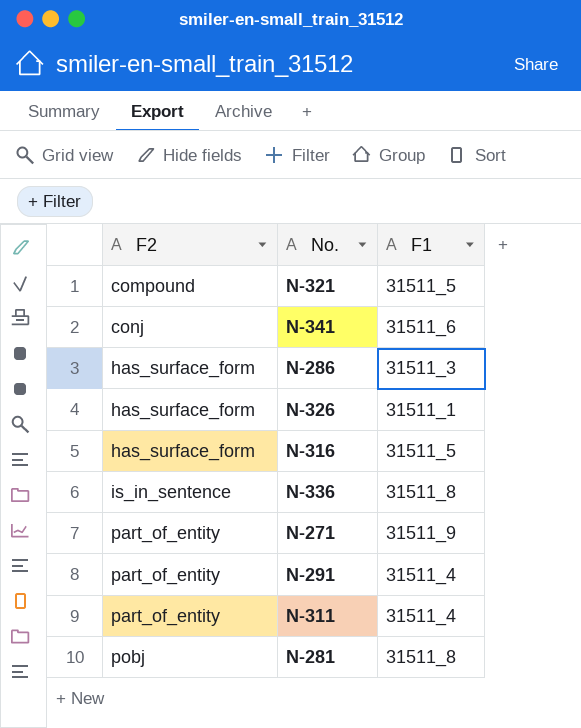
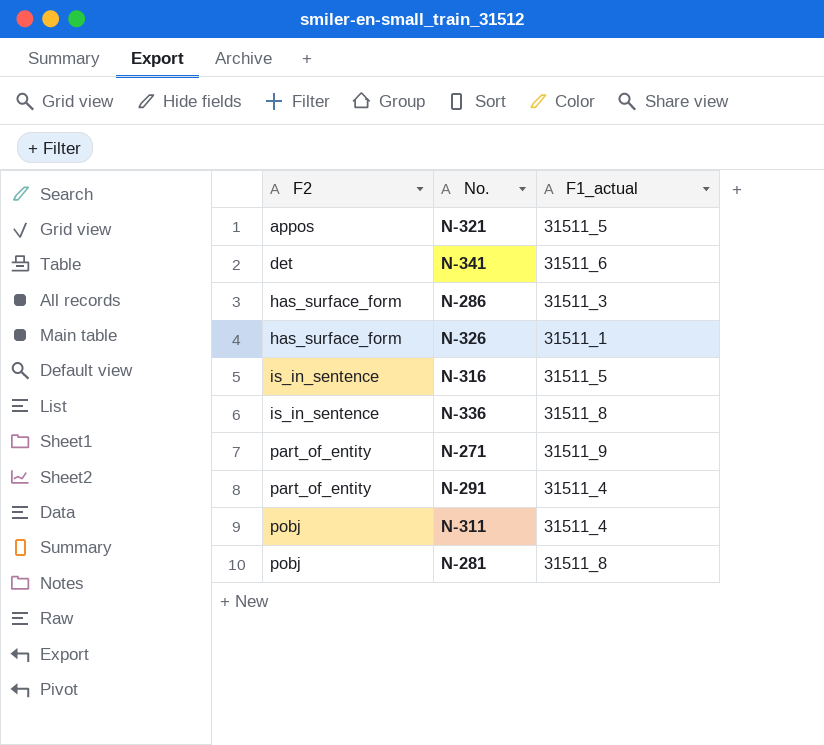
column name: F1 -> F1_actual
N-321 | F2: compound -> appos
N-341 | F2: conj -> det
N-316 | F2: has_surface_form -> is_in_sentence
N-311 | F2: part_of_entity -> pobj

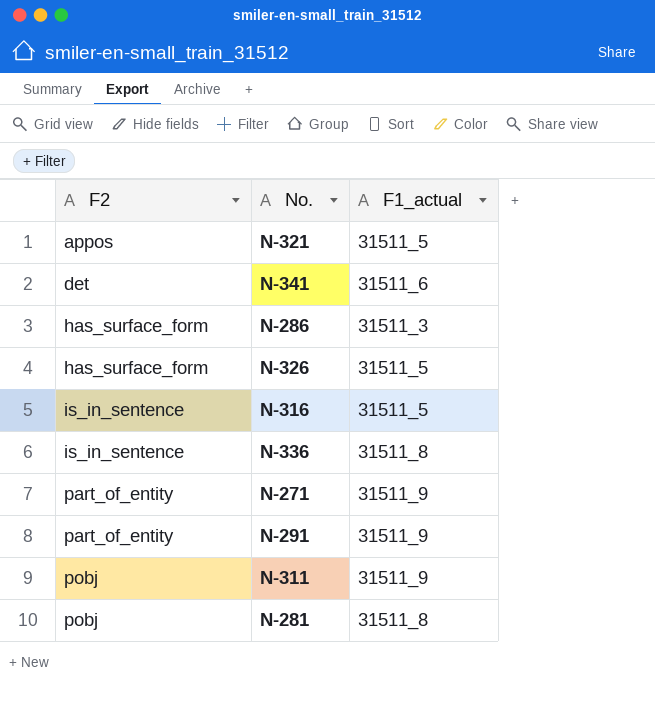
N-326 | F1_actual: 31511_1 -> 31511_5
N-291 | F1_actual: 31511_4 -> 31511_9
N-311 | F1_actual: 31511_4 -> 31511_9

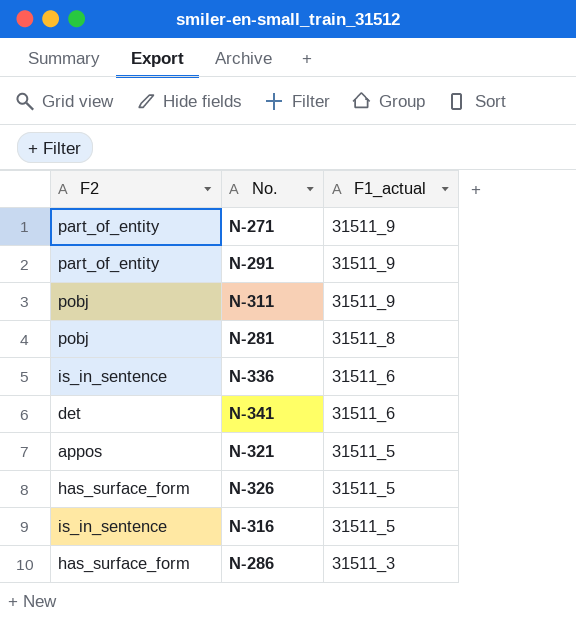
row order: F2 ascending -> F1_actual descending
N-336 | F1_actual: 31511_8 -> 31511_6

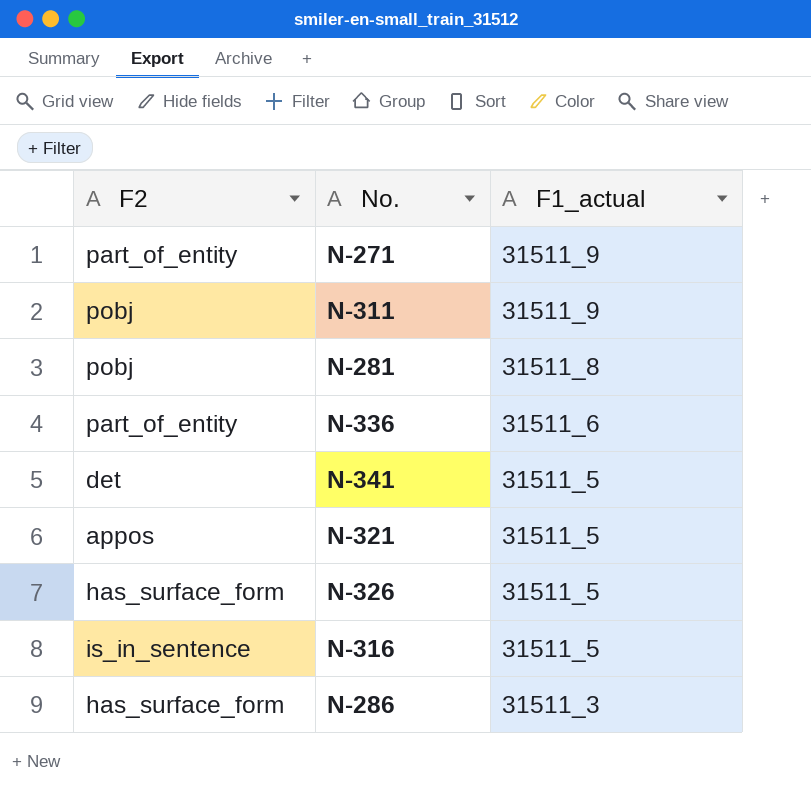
row N-291: part_of_entity | 31511_9 -> none
N-336 | F2: is_in_sentence -> part_of_entity
N-341 | F1_actual: 31511_6 -> 31511_5

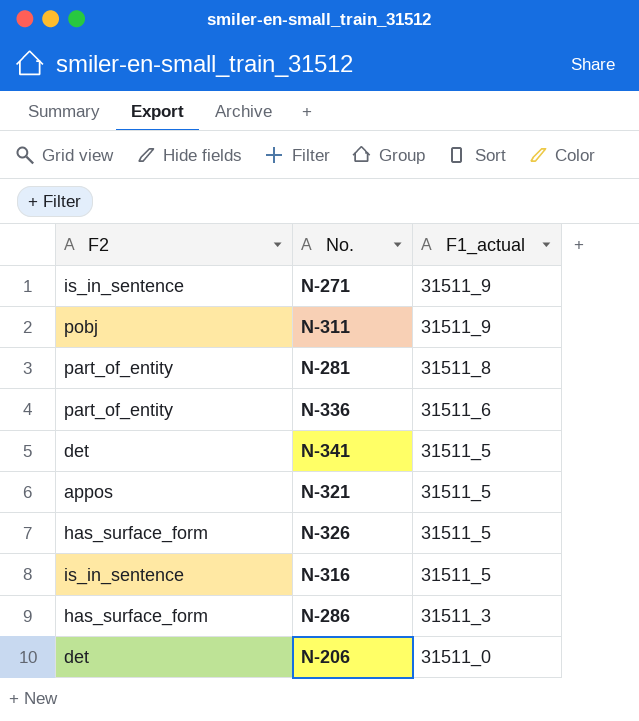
N-271 | F2: part_of_entity -> is_in_sentence
N-281 | F2: pobj -> part_of_entity
row N-206: none -> det | 31511_0

